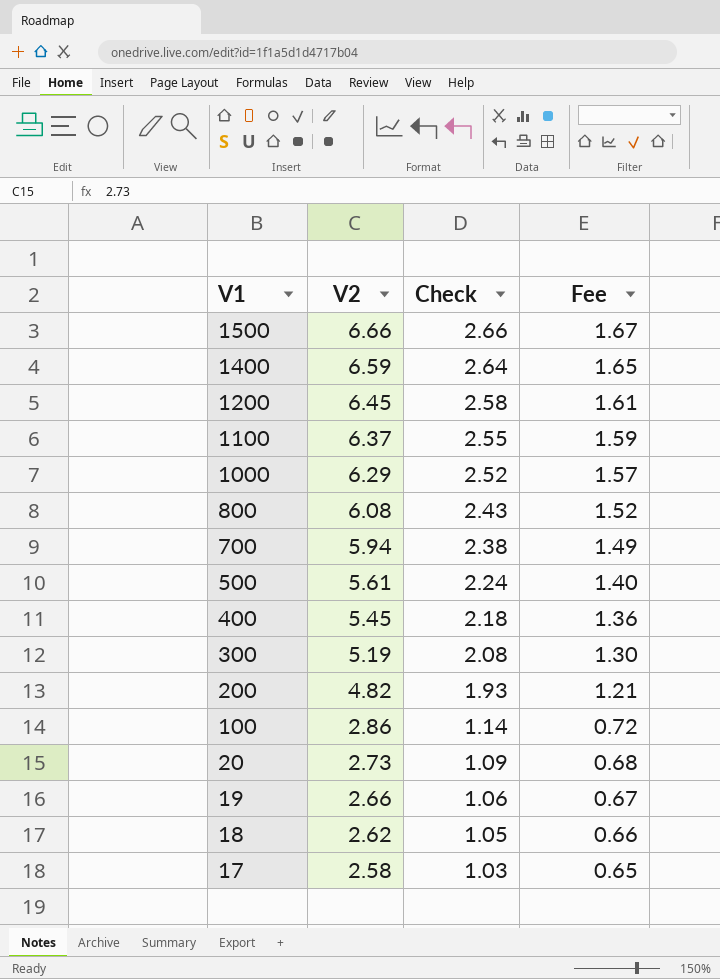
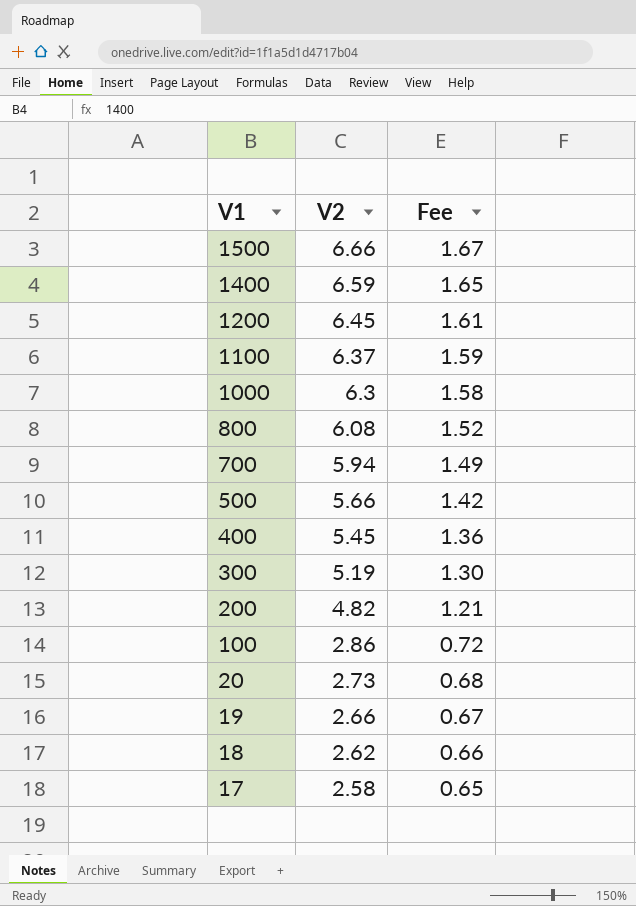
column Check | formula: [V2] * 0.4 -> none
1000 | V2: 6.29 -> 6.3
1000 | Fee: 1.57 -> 1.58
500 | V2: 5.61 -> 5.66
500 | Fee: 1.40 -> 1.42

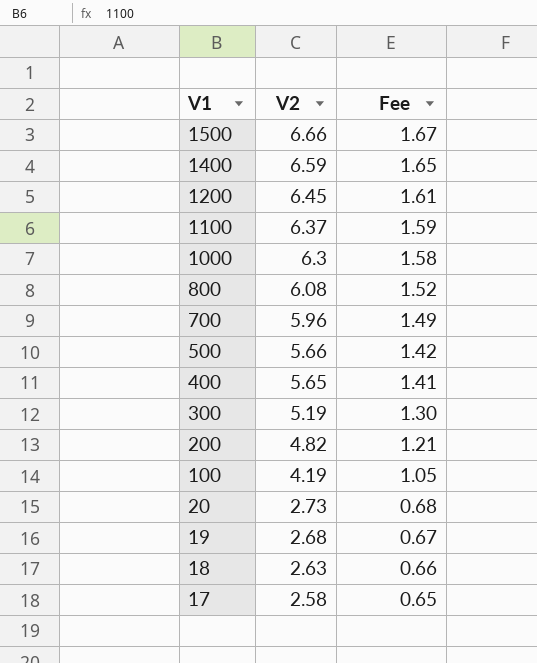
700 | V2: 5.94 -> 5.96
400 | V2: 5.45 -> 5.65
400 | Fee: 1.36 -> 1.41
100 | V2: 2.86 -> 4.19
100 | Fee: 0.72 -> 1.05
19 | V2: 2.66 -> 2.68
18 | V2: 2.62 -> 2.63

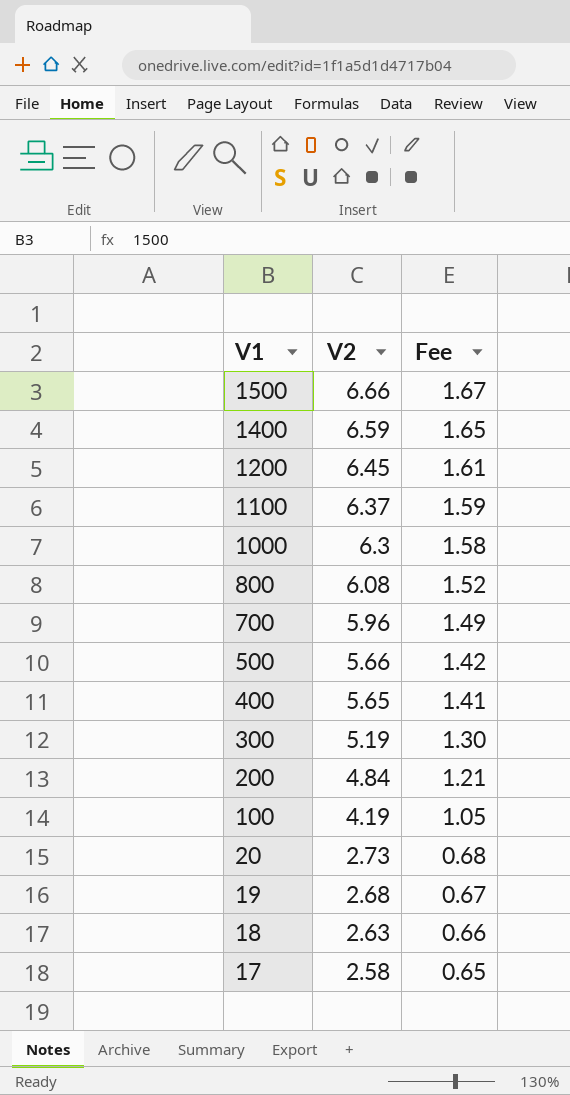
200 | V2: 4.82 -> 4.84

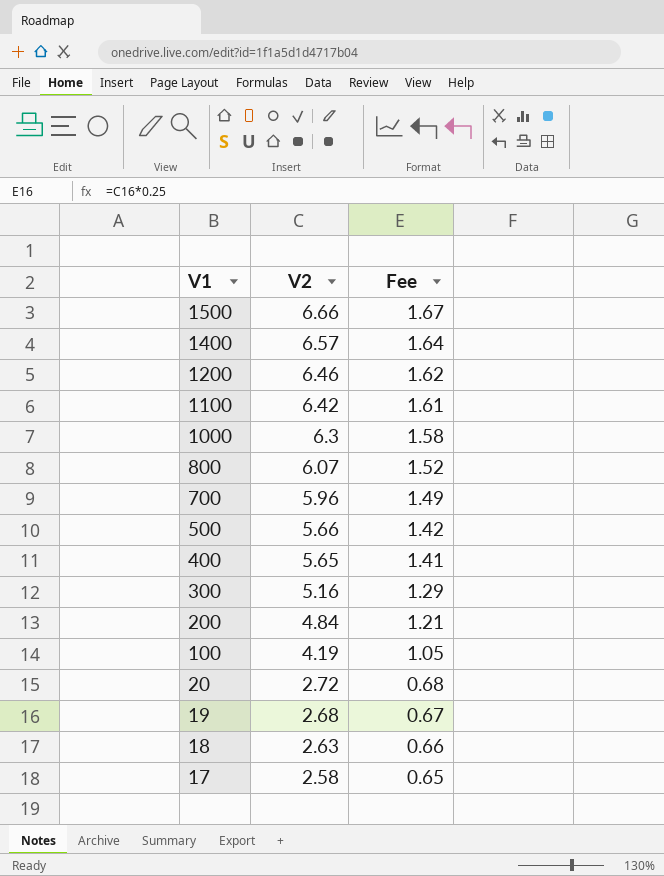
1400 | V2: 6.59 -> 6.57
1400 | Fee: 1.65 -> 1.64
1200 | V2: 6.45 -> 6.46
1200 | Fee: 1.61 -> 1.62
1100 | V2: 6.37 -> 6.42
1100 | Fee: 1.59 -> 1.61
800 | V2: 6.08 -> 6.07
300 | V2: 5.19 -> 5.16
300 | Fee: 1.30 -> 1.29
20 | V2: 2.73 -> 2.72

